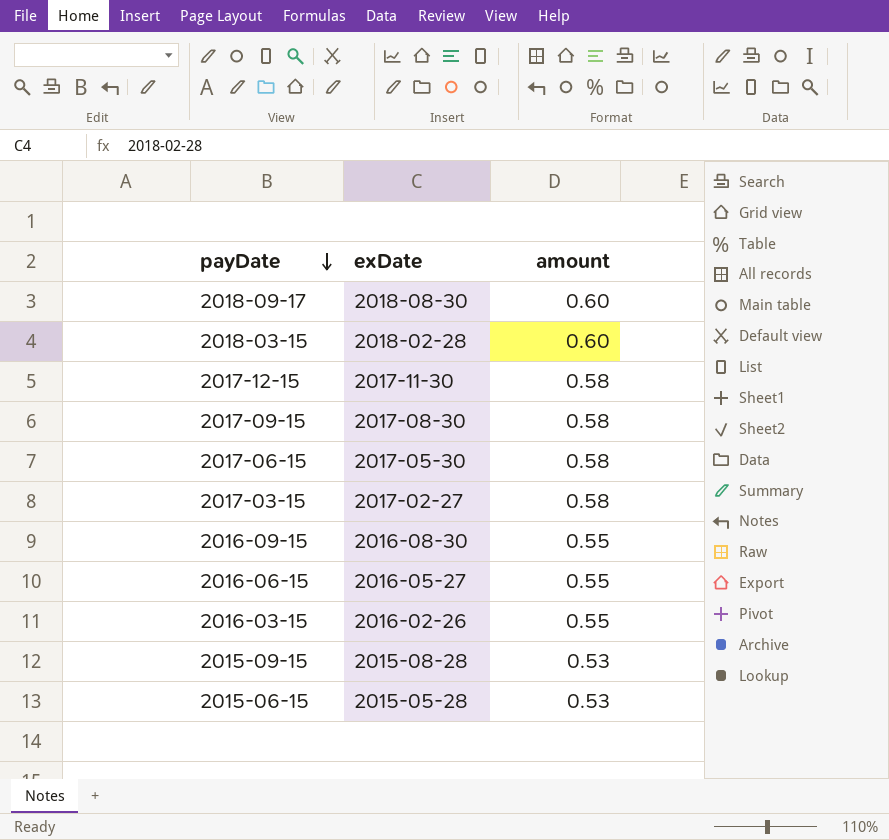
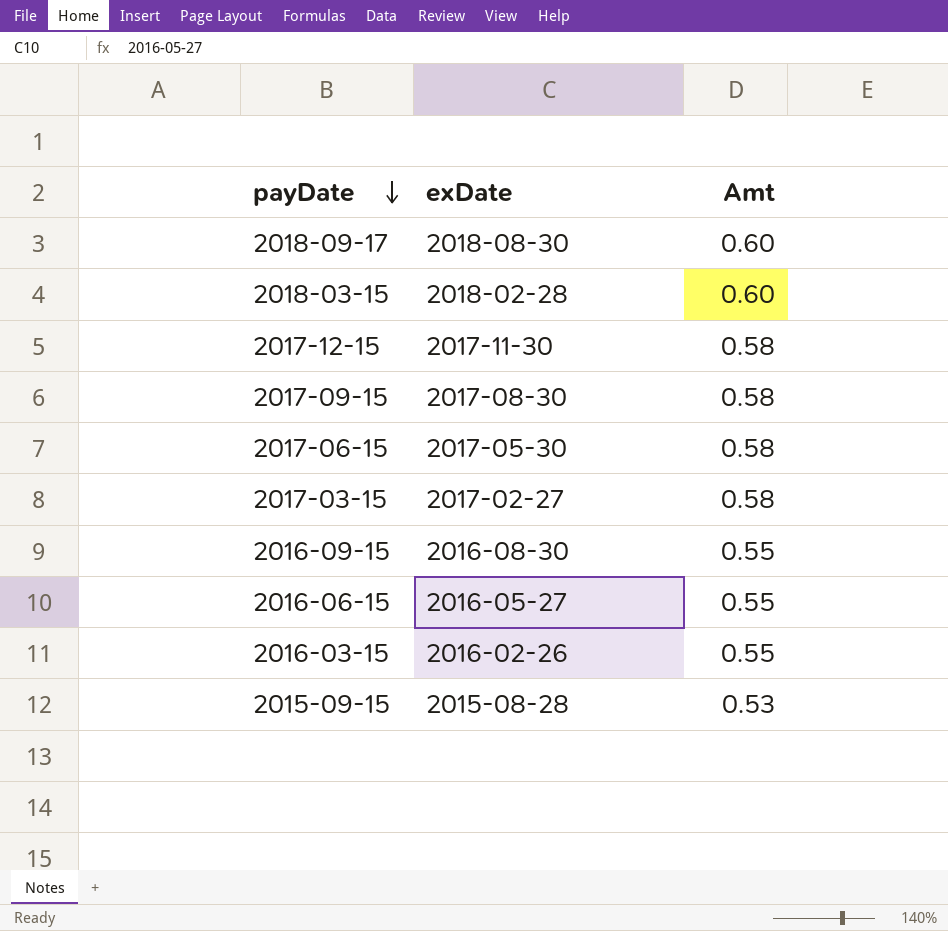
column name: amount -> Amt
row 2015-06-15: 2015-05-28 | 0.53 -> none

